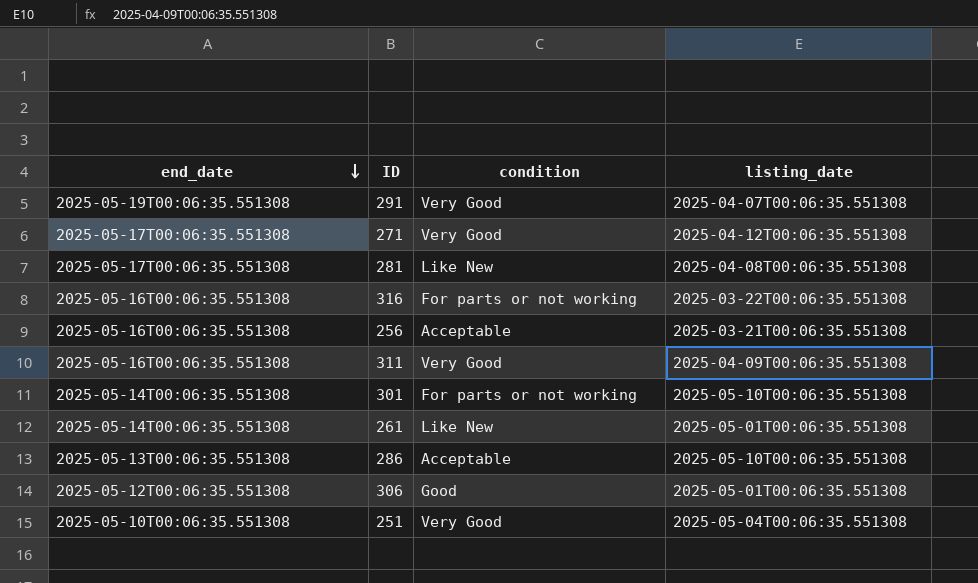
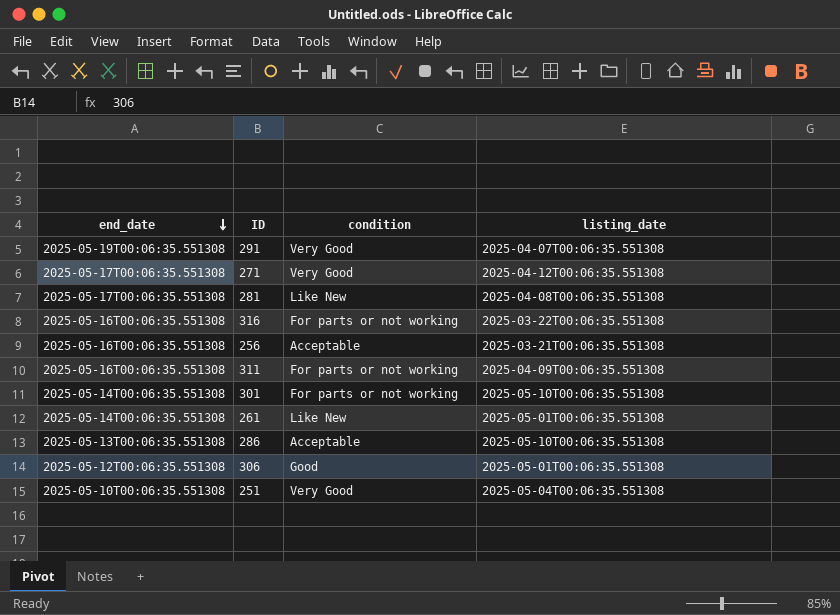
311 | condition: Very Good -> For parts or not working

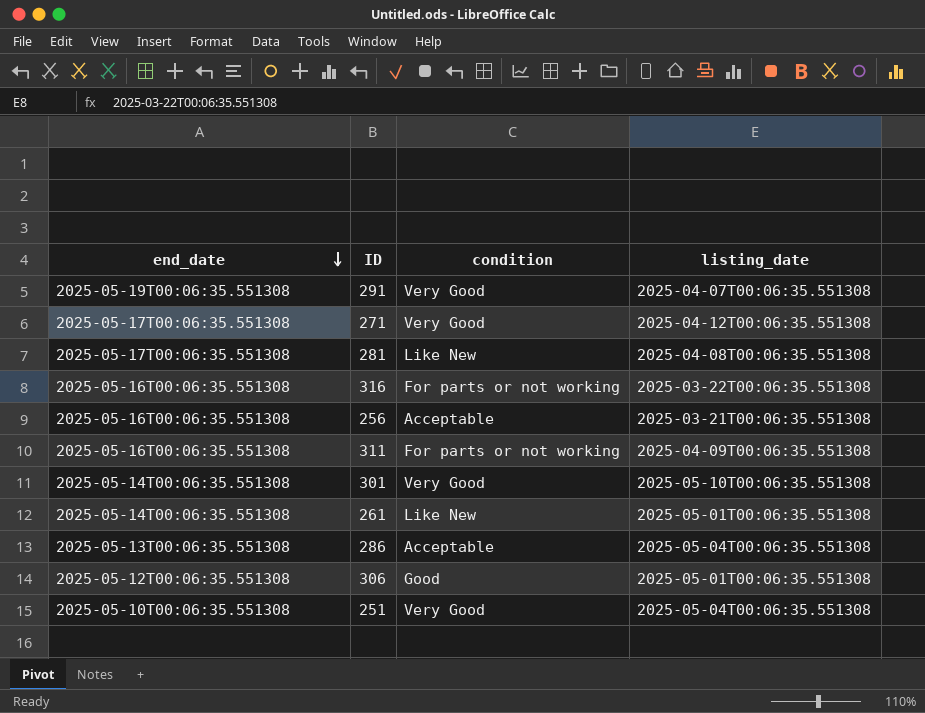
301 | condition: For parts or not working -> Very Good
286 | listing_date: 2025-05-10T00:06:35.551308 -> 2025-05-04T00:06:35.551308

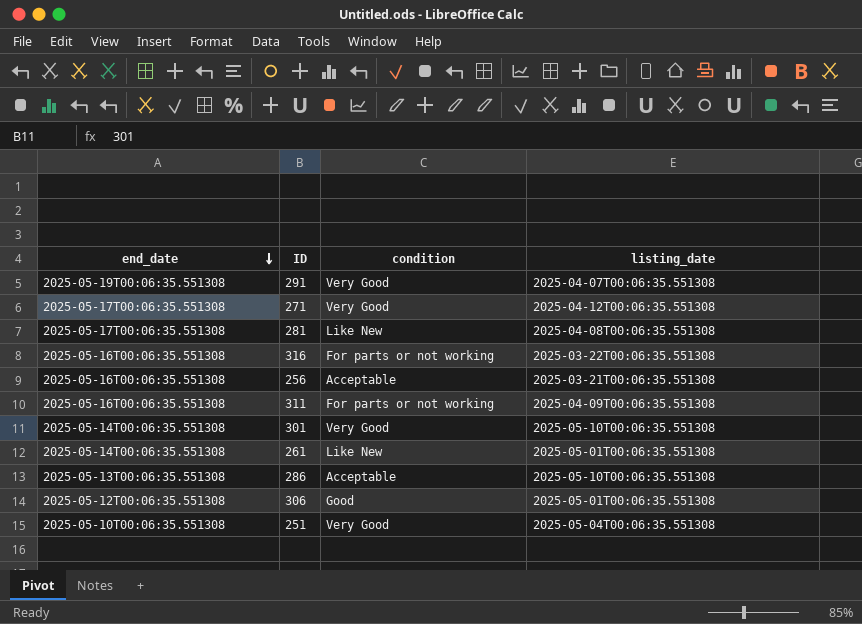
286 | listing_date: 2025-05-04T00:06:35.551308 -> 2025-05-10T00:06:35.551308

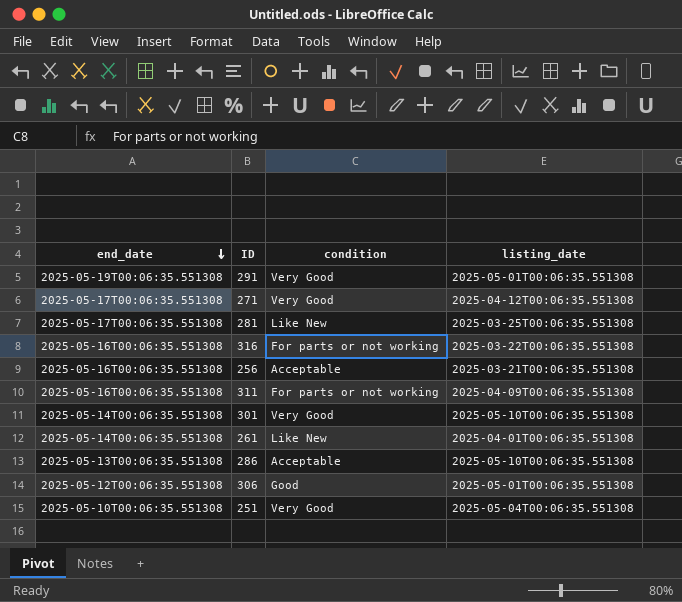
291 | listing_date: 2025-04-07T00:06:35.551308 -> 2025-05-01T00:06:35.551308
281 | listing_date: 2025-04-08T00:06:35.551308 -> 2025-03-25T00:06:35.551308
261 | listing_date: 2025-05-01T00:06:35.551308 -> 2025-04-01T00:06:35.551308

